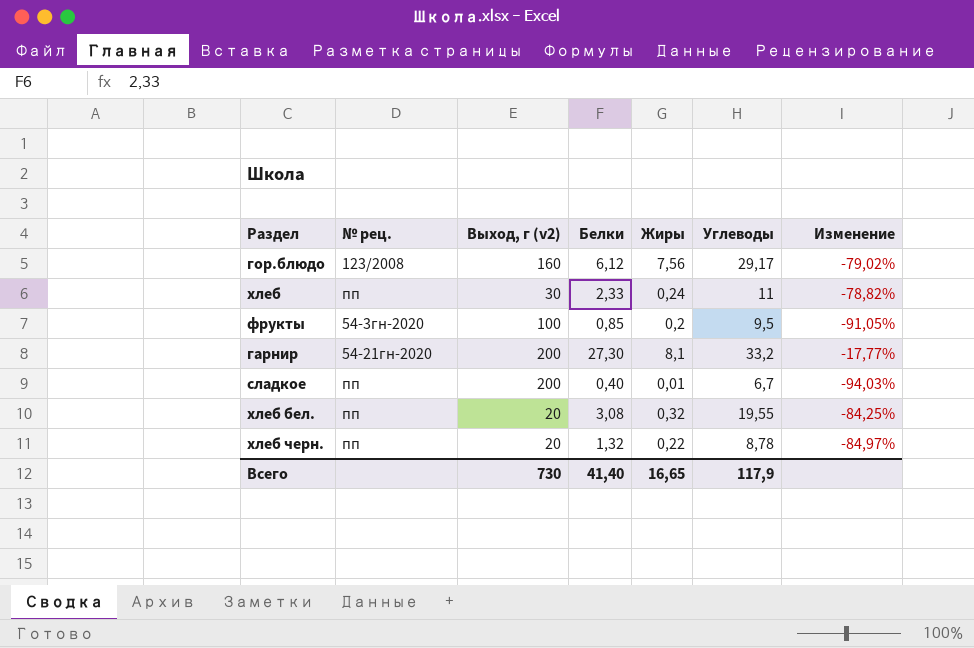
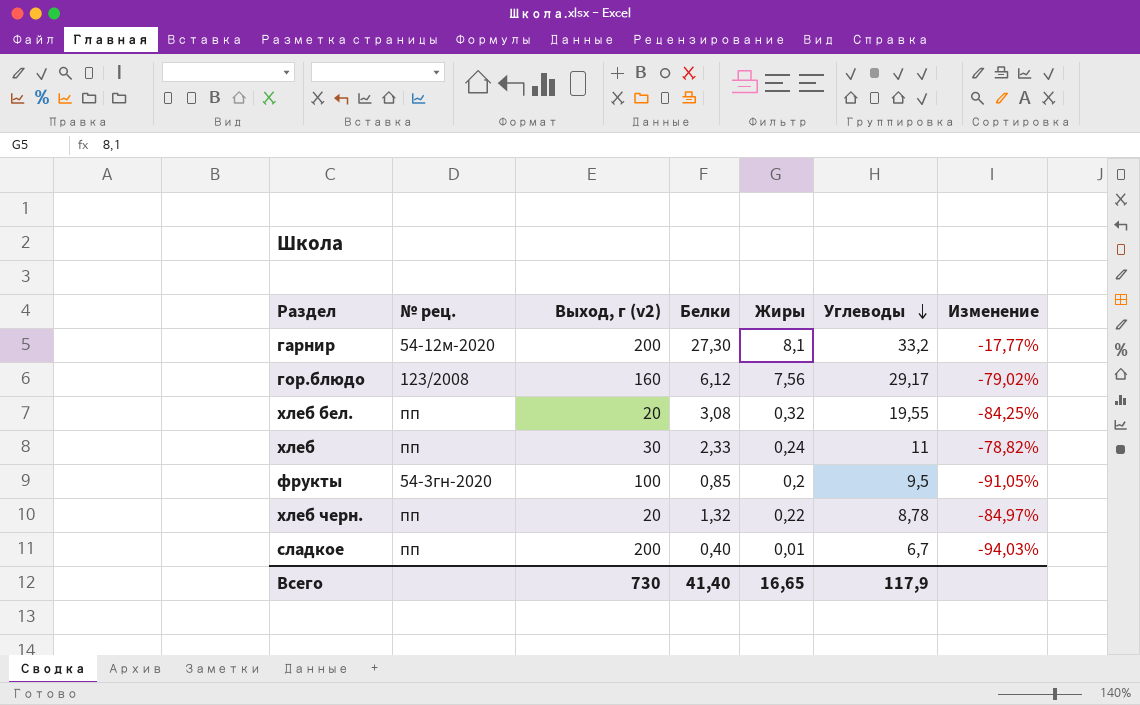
row order: none -> Углеводы descending
гарнир | № рец.: 54-21гн-2020 -> 54-12м-2020

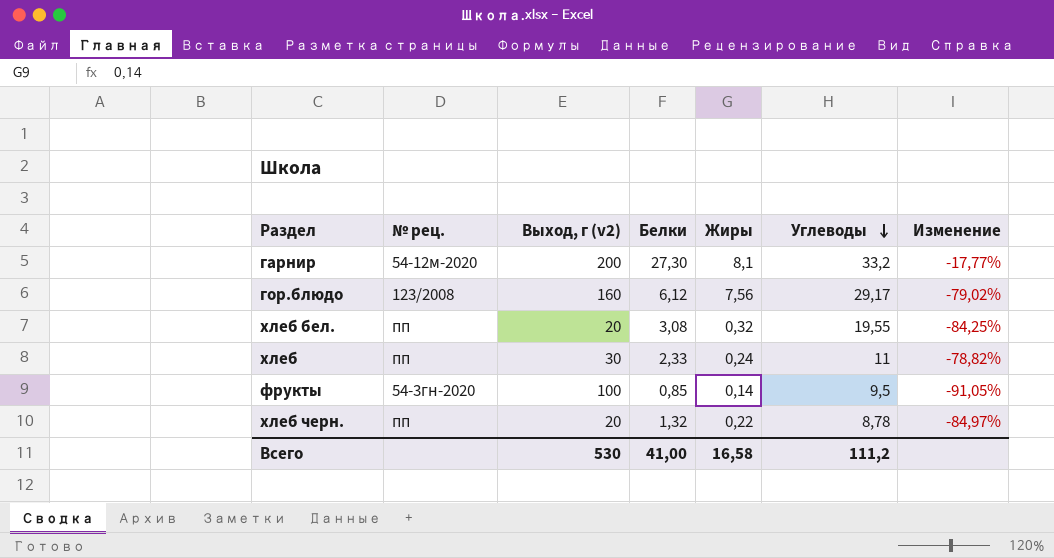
row сладкое: пп | 200 | 0,40 | 0,01 | 6,7 | -94,03% -> none
фрукты | Жиры: 0,2 -> 0,14
Всего | Выход, г (v2): 730 -> 530
Всего | Белки: 41,40 -> 41,00
Всего | Жиры: 16,65 -> 16,58
Всего | Углеводы: 117,9 -> 111,2

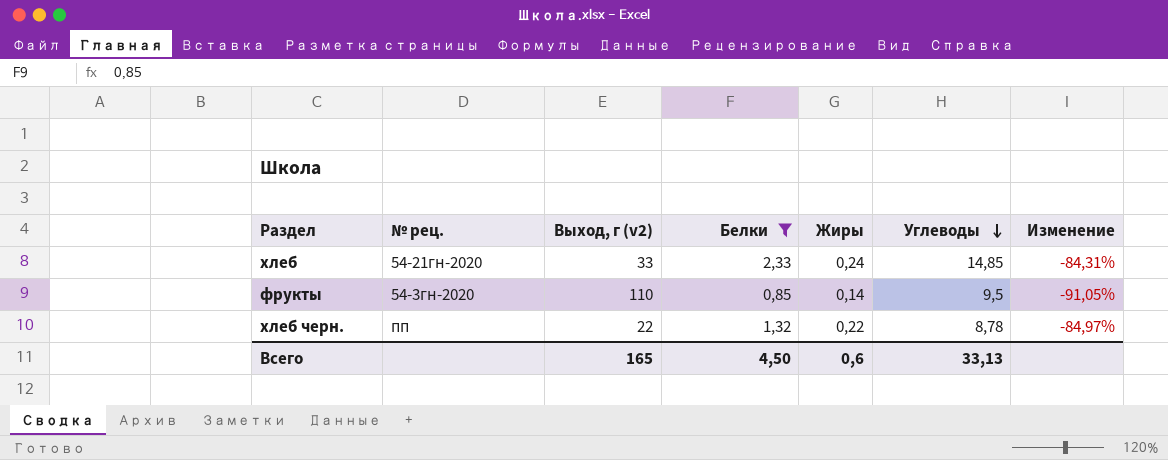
filter: none -> Белки <= 2,33
хлеб | № рец.: пп -> 54-21гн-2020
хлеб | Выход, г (v2): 30 -> 33
хлеб | Углеводы: 11 -> 14,85
хлеб | Изменение: -78,82% -> -84,31%
фрукты | Выход, г (v2): 100 -> 110
хлеб черн. | Выход, г (v2): 20 -> 22
Всего | Выход, г (v2): 530 -> 165
Всего | Белки: 41,00 -> 4,50
Всего | Жиры: 16,58 -> 0,6
Всего | Углеводы: 111,2 -> 33,13

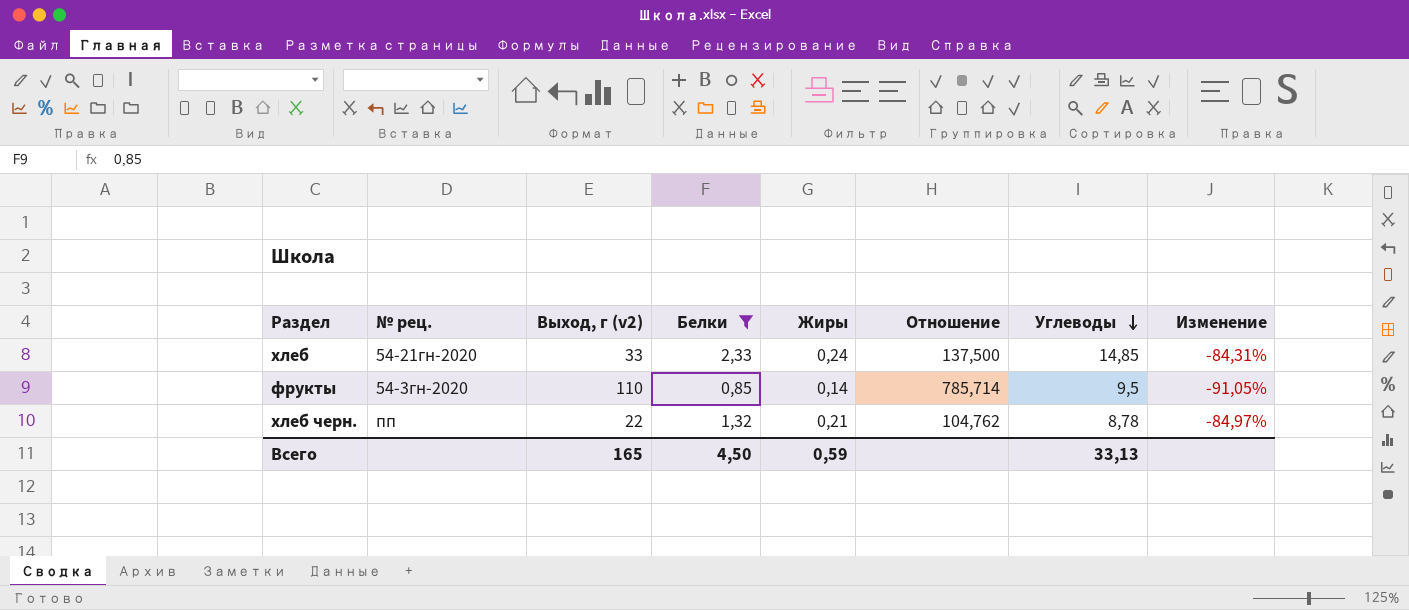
column Отношение | formula: none -> [Выход, г (v2)] / [Жиры]
хлеб черн. | Жиры: 0,22 -> 0,21
Всего | Жиры: 0,6 -> 0,59

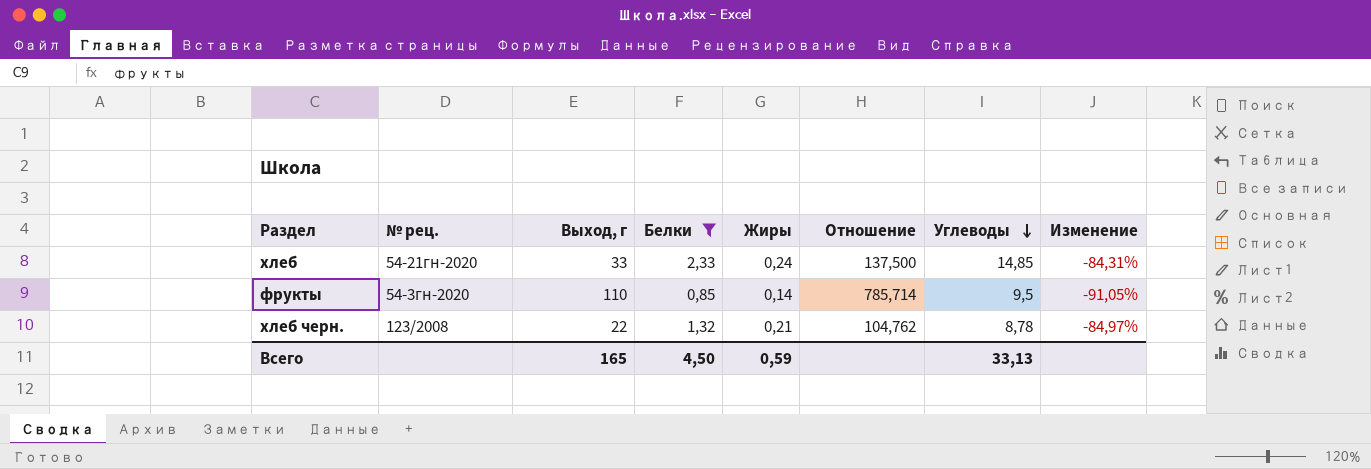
column name: Выход, г (v2) -> Выход, г
хлеб черн. | № рец.: пп -> 123/2008

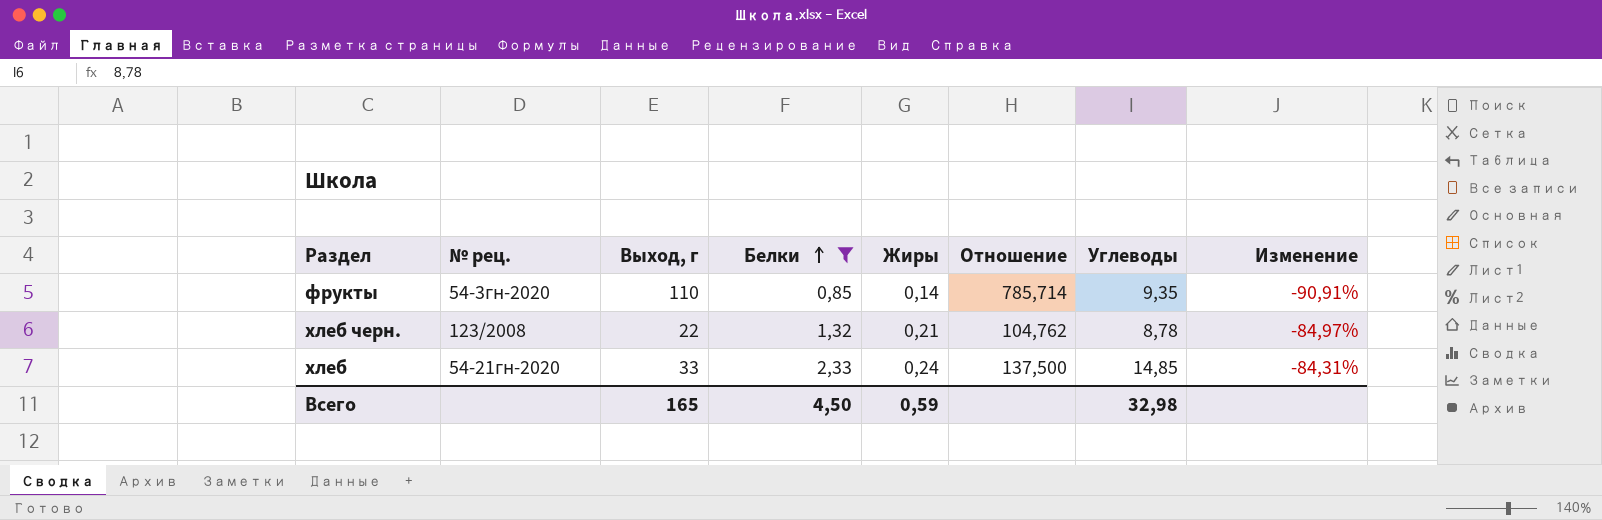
row order: Углеводы descending -> Белки ascending
фрукты | Углеводы: 9,5 -> 9,35
фрукты | Изменение: -91,05% -> -90,91%
Всего | Углеводы: 33,13 -> 32,98

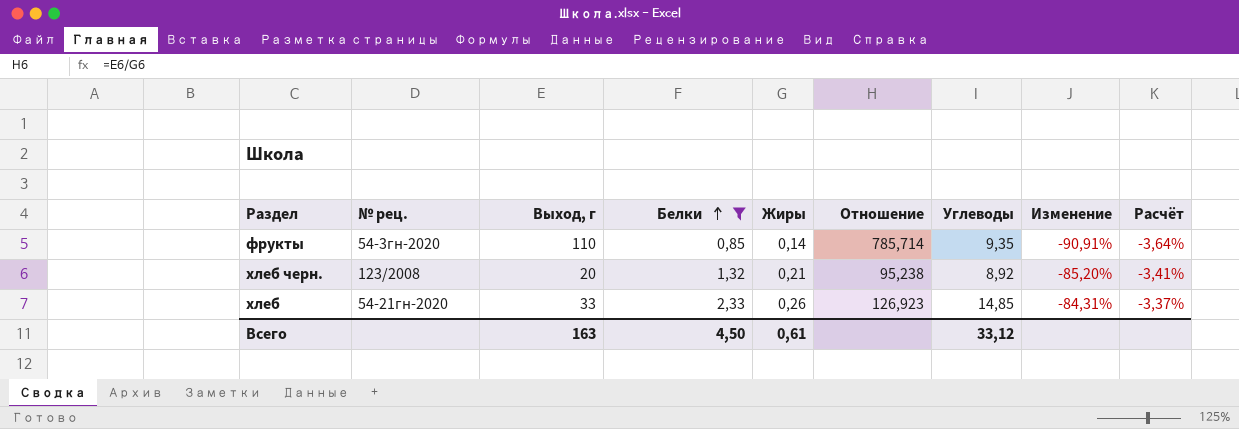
column Расчёт | formula: none -> [Изменение] * 0,04
хлеб черн. | Выход, г: 22 -> 20
хлеб черн. | Отношение: 104,762 -> 95,238
хлеб черн. | Углеводы: 8,78 -> 8,92
хлеб черн. | Изменение: -84,97% -> -85,20%
хлеб | Жиры: 0,24 -> 0,26
хлеб | Отношение: 137,500 -> 126,923
Всего | Выход, г: 165 -> 163
Всего | Жиры: 0,59 -> 0,61
Всего | Углеводы: 32,98 -> 33,12

